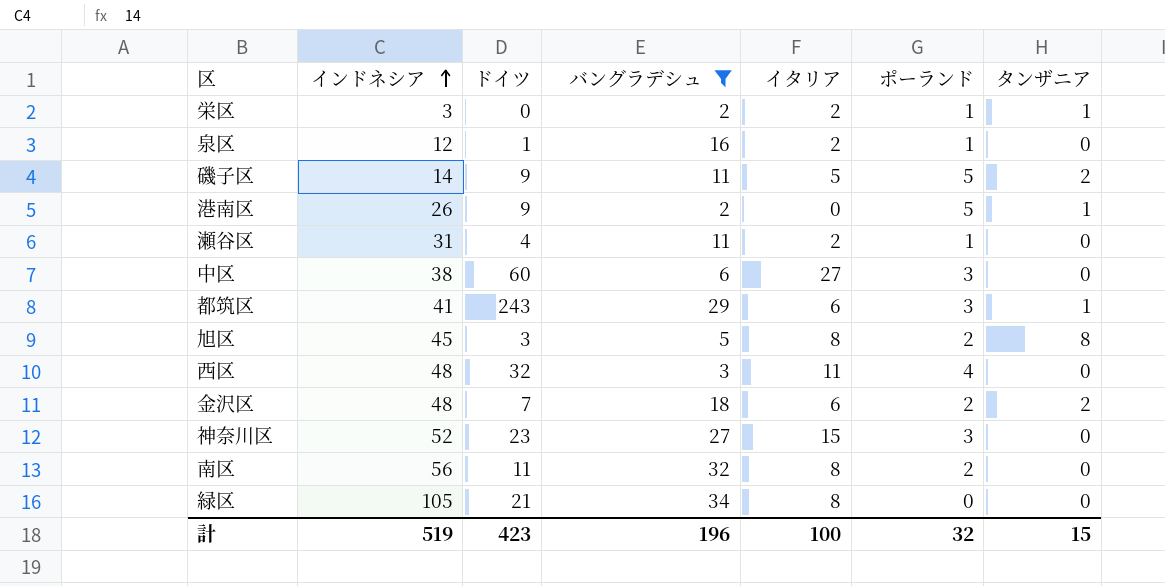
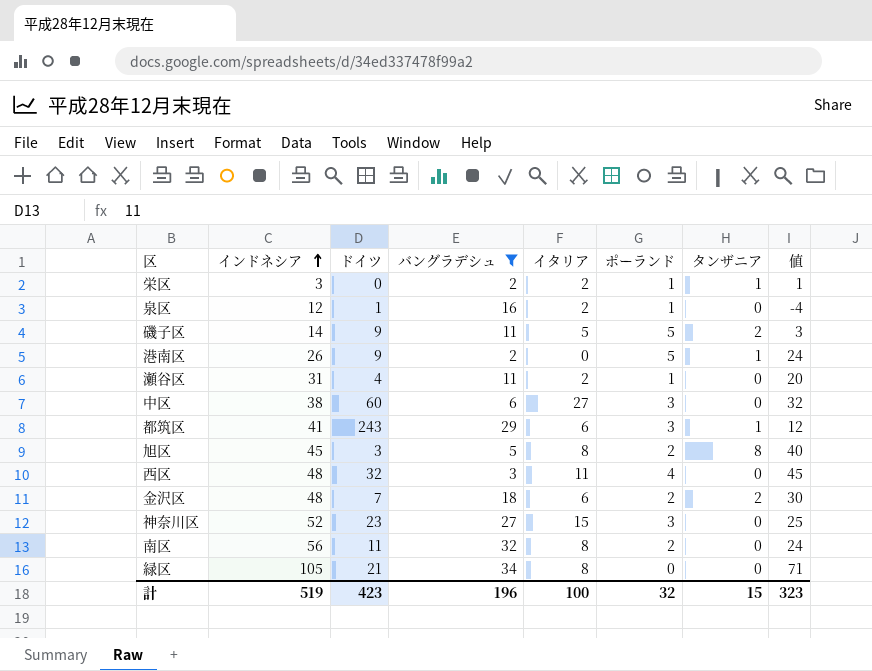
column 値 | formula: none -> [インドネシア] - [バングラデシュ]

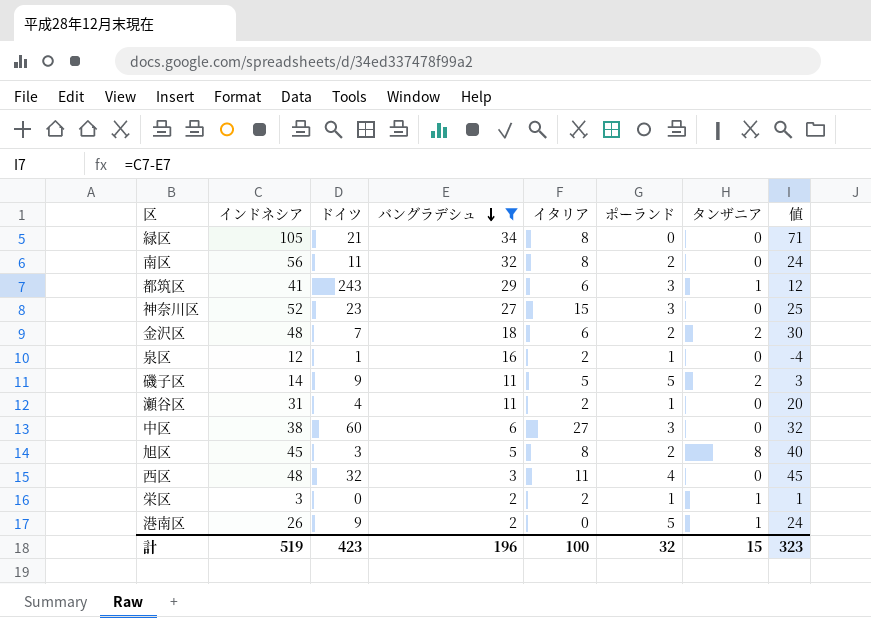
row order: インドネシア ascending -> バングラデシュ descending

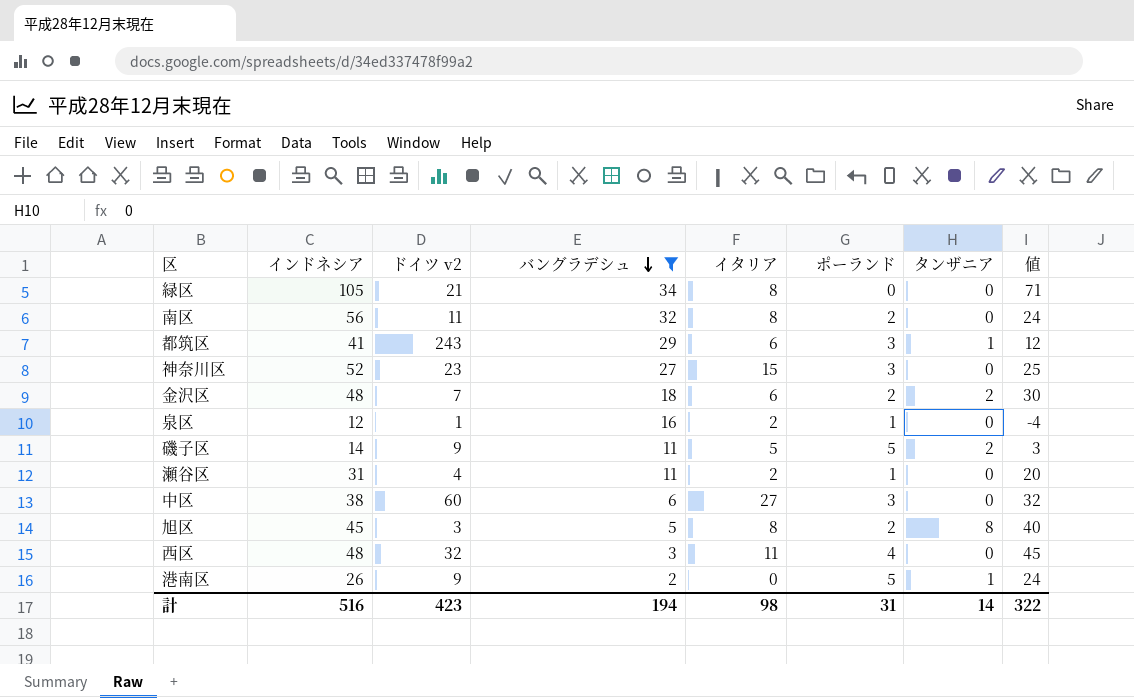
column name: ドイツ -> ドイツ v2
row 栄区: 3 | 0 | 2 | 2 | 1 | 1 | 1 -> none
計 | インドネシア: 519 -> 516
計 | バングラデシュ: 196 -> 194
計 | イタリア: 100 -> 98
計 | ポーランド: 32 -> 31
計 | タンザニア: 15 -> 14
計 | 値: 323 -> 322

